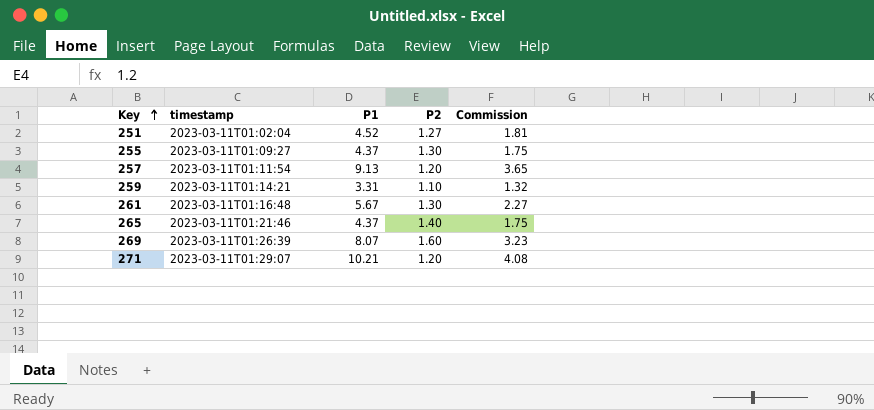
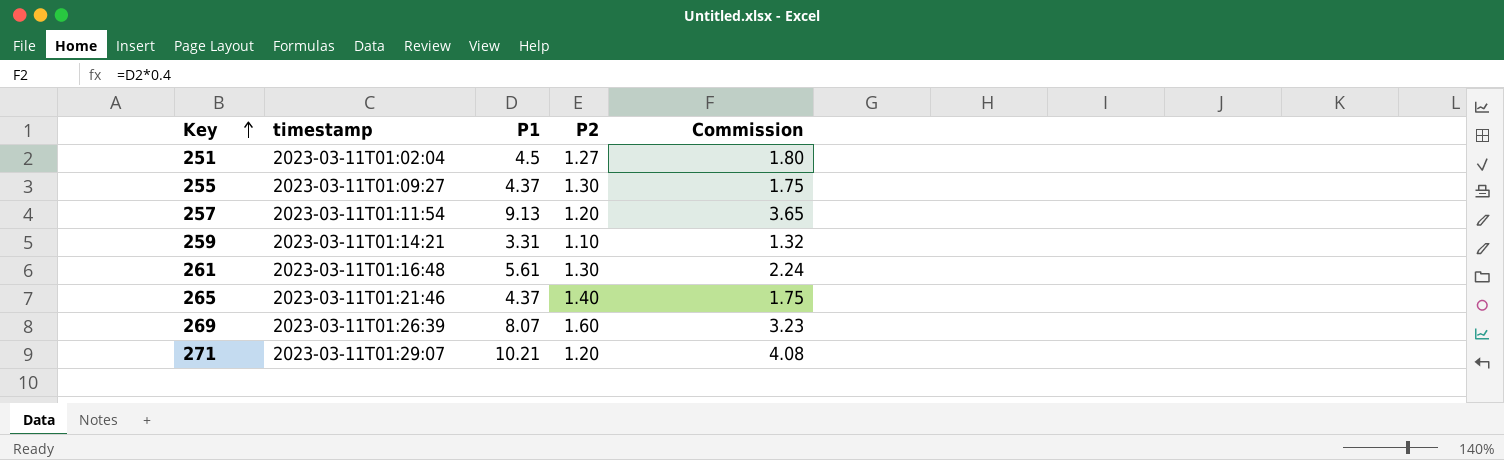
251 | P1: 4.52 -> 4.5
251 | Commission: 1.81 -> 1.80
261 | P1: 5.67 -> 5.61
261 | Commission: 2.27 -> 2.24

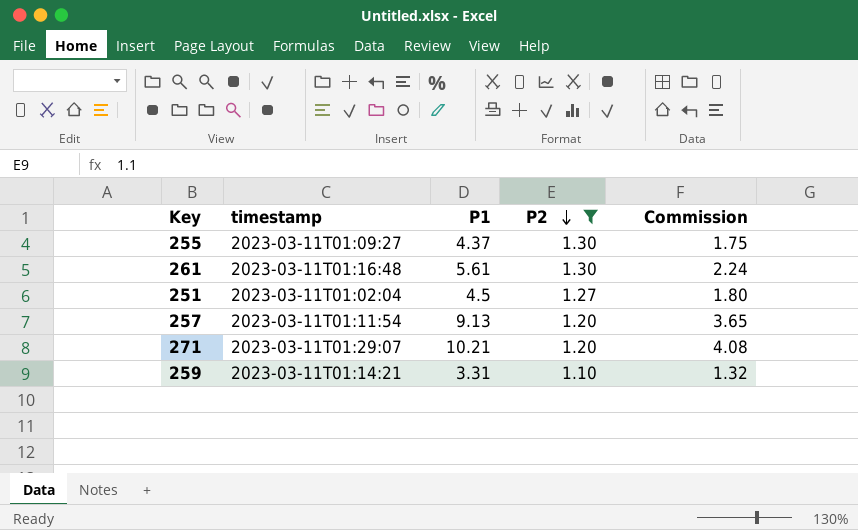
filter: none -> P2 <= 1.30
row order: Key ascending -> P2 descending

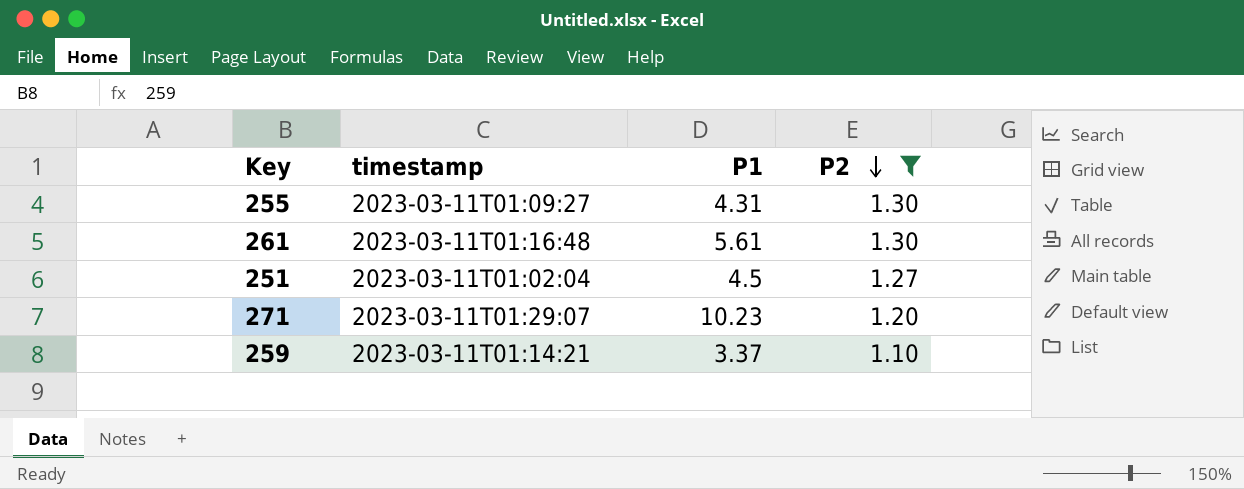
column Commission | formula: [P1] * 0.4 -> none
row 257: 2023-03-11T01:11:54 | 9.13 | 1.20 | 3.65 -> none
255 | P1: 4.37 -> 4.31
271 | P1: 10.21 -> 10.23
259 | P1: 3.31 -> 3.37

